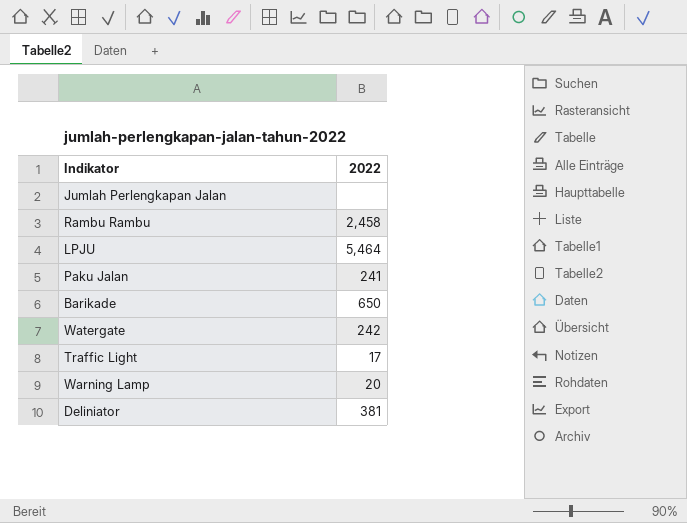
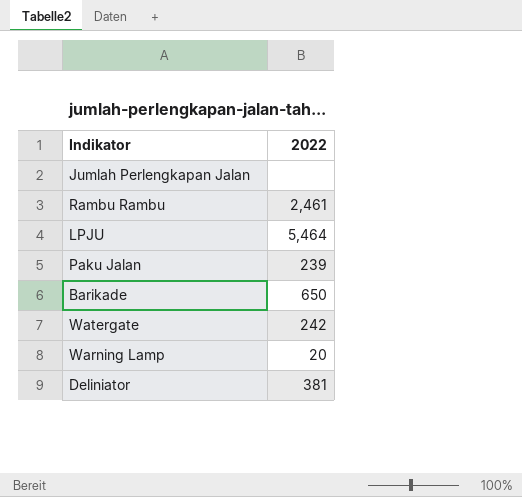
row Traffic Light: 17 -> none
Rambu Rambu | 2022: 2,458 -> 2,461
Paku Jalan | 2022: 241 -> 239

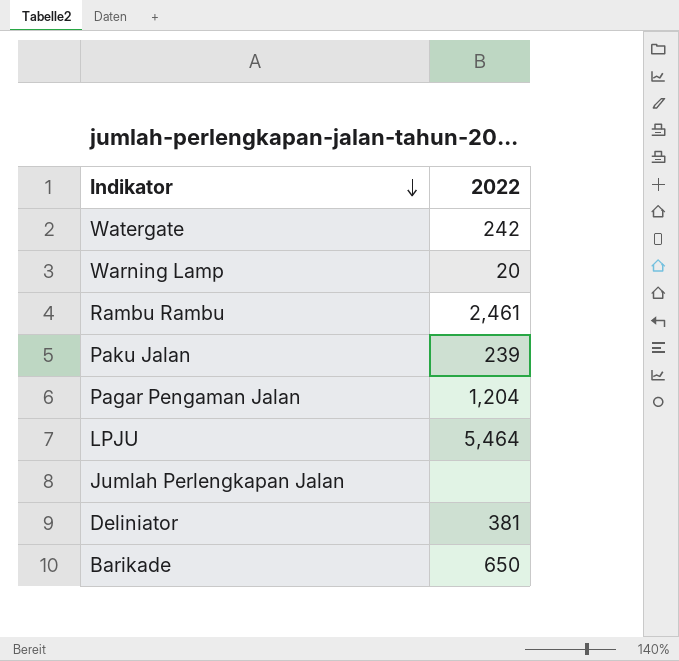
row order: none -> Indikator descending
row Pagar Pengaman Jalan: none -> 1,204

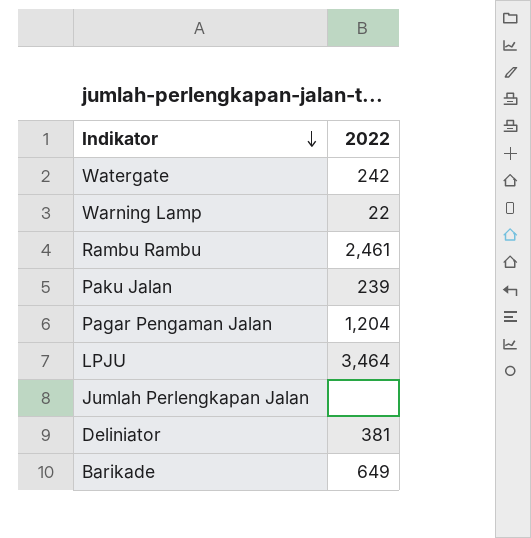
Warning Lamp | 2022: 20 -> 22
LPJU | 2022: 5,464 -> 3,464
Barikade | 2022: 650 -> 649

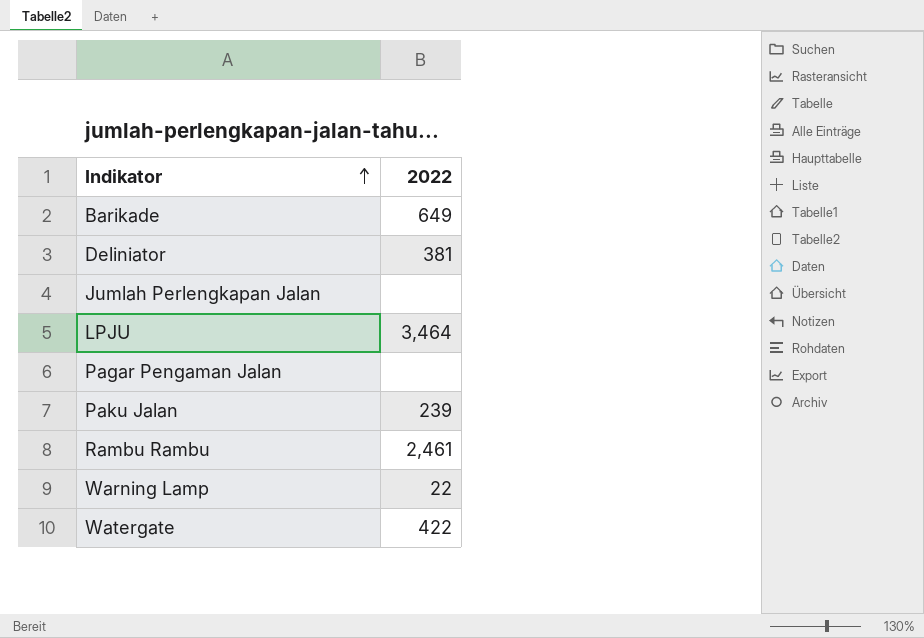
row order: Indikator descending -> Indikator ascending
Pagar Pengaman Jalan | 2022: 1,204 -> none
Watergate | 2022: 242 -> 422

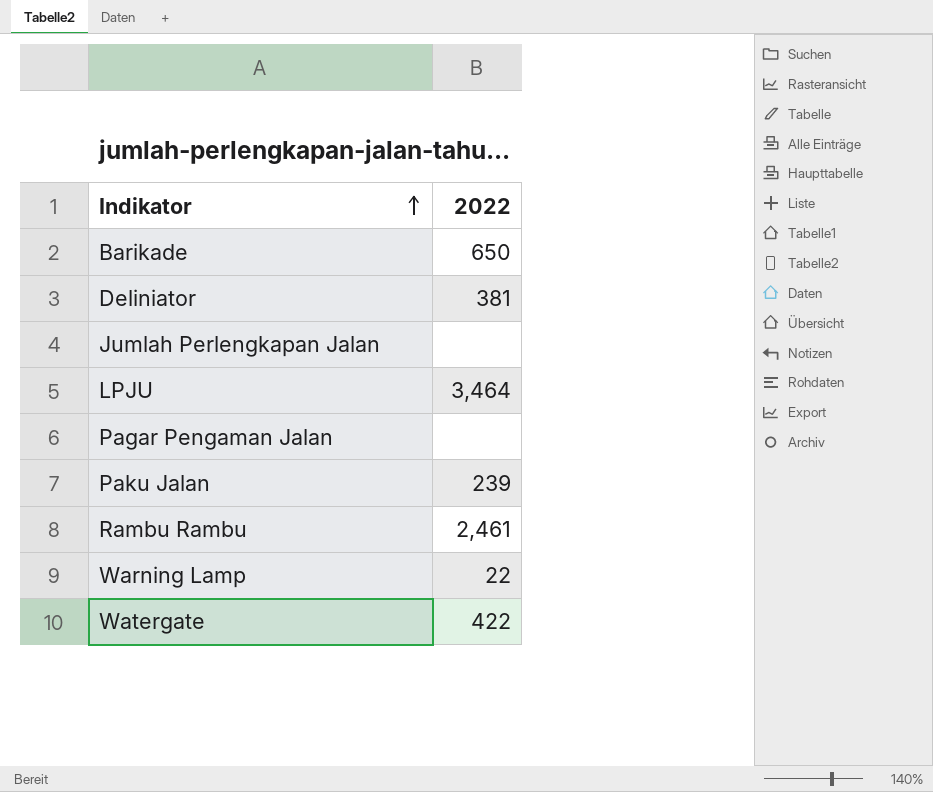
Barikade | 2022: 649 -> 650

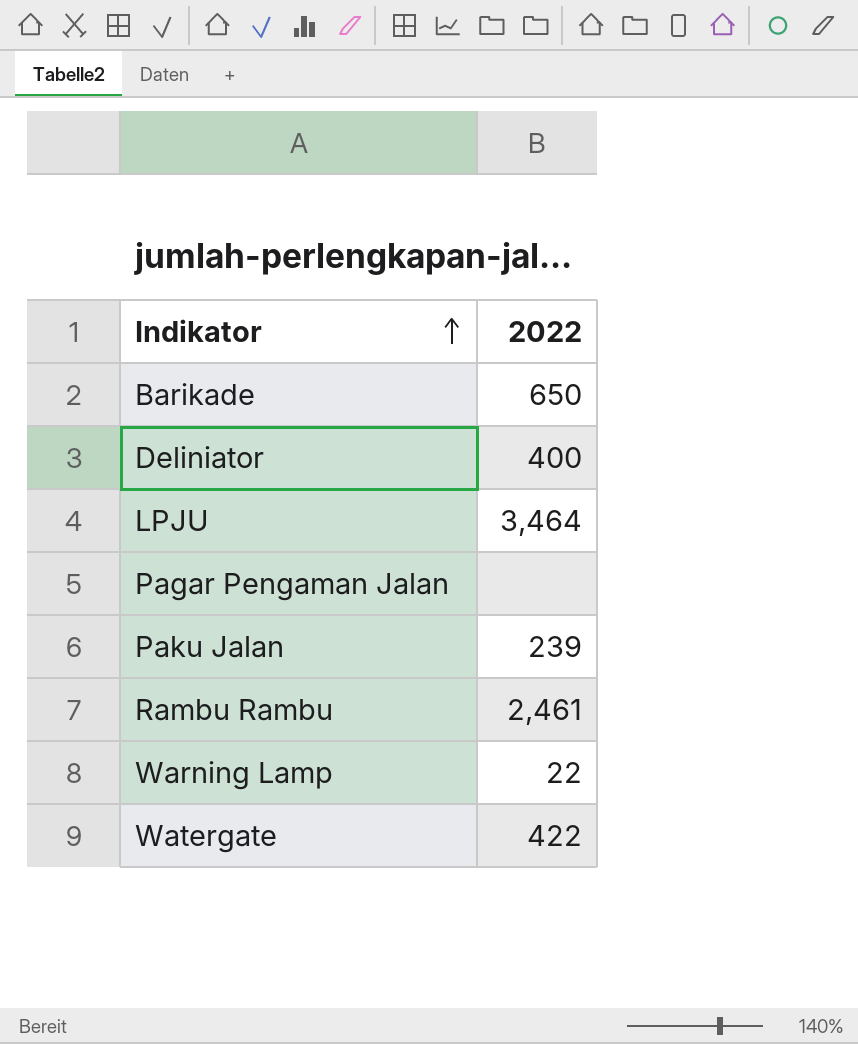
row Jumlah Perlengkapan Jalan: none -> none
Deliniator | 2022: 381 -> 400

